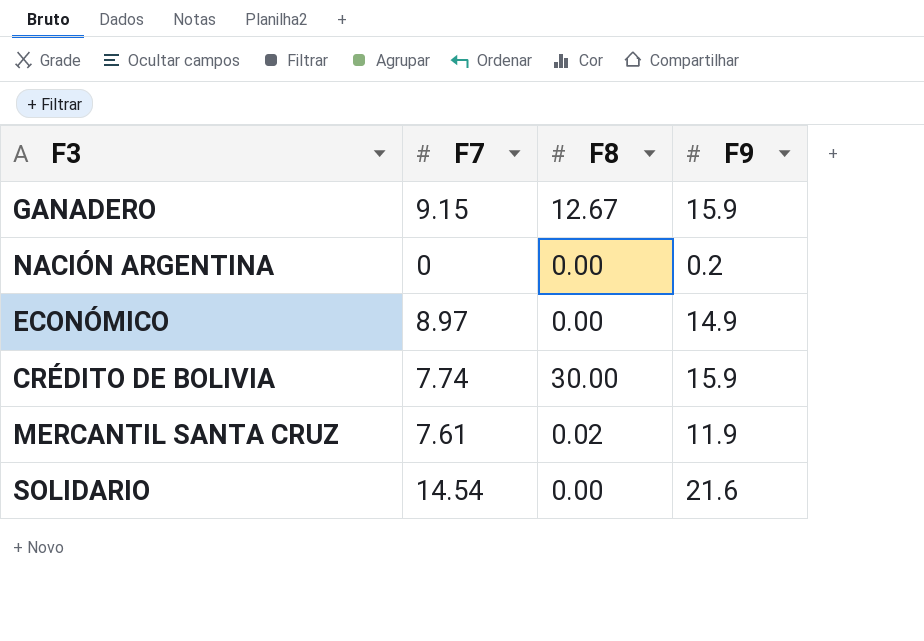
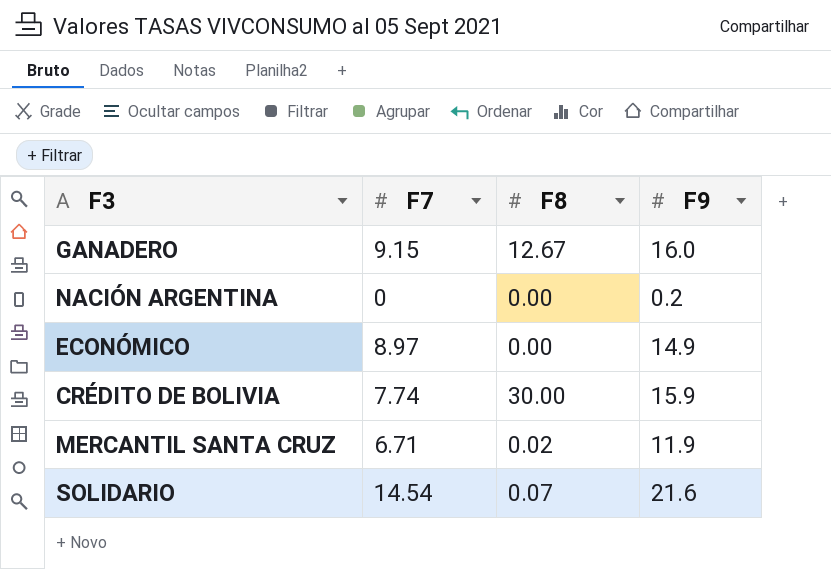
GANADERO | F9: 15.9 -> 16.0
MERCANTIL SANTA CRUZ | F7: 7.61 -> 6.71
SOLIDARIO | F8: 0.00 -> 0.07

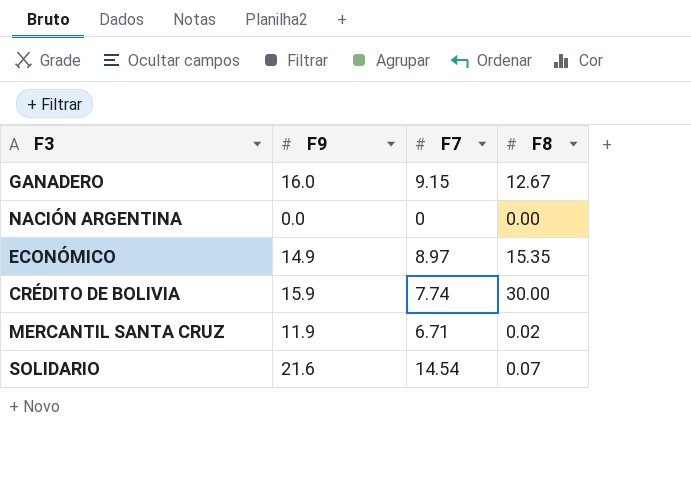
column F9 | position: 4 -> 2
NACIÓN ARGENTINA | F9: 0.2 -> 0.0
ECONÓMICO | F8: 0.00 -> 15.35

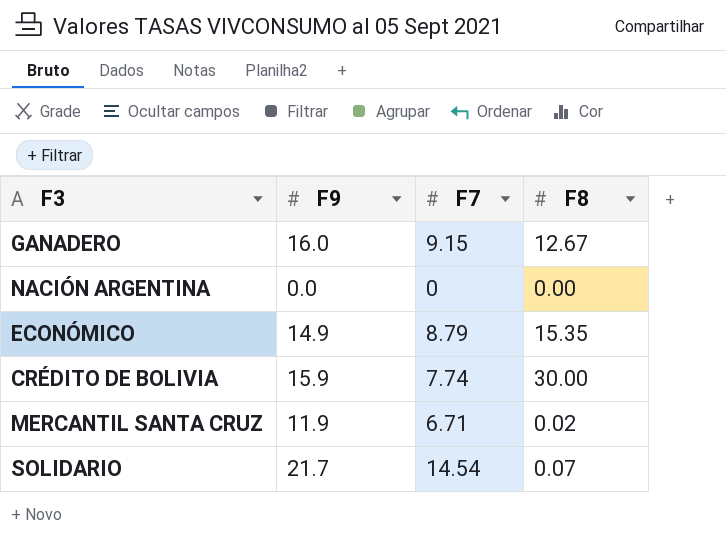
ECONÓMICO | F7: 8.97 -> 8.79
SOLIDARIO | F9: 21.6 -> 21.7

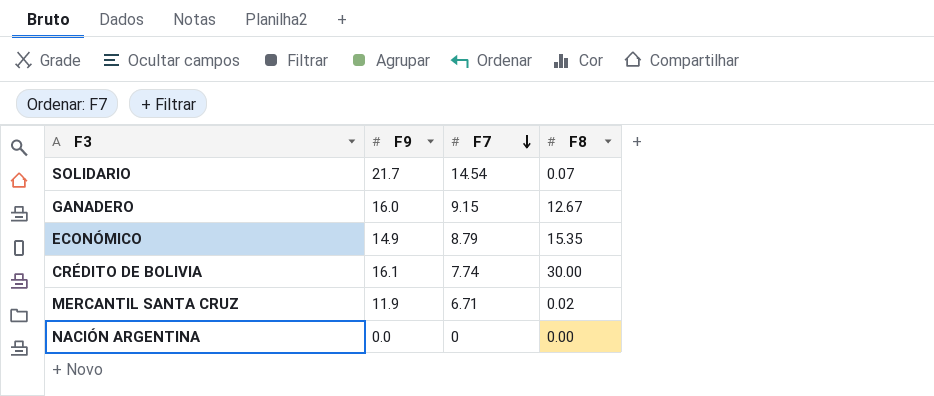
row order: none -> F7 descending
CRÉDITO DE BOLIVIA | F9: 15.9 -> 16.1

